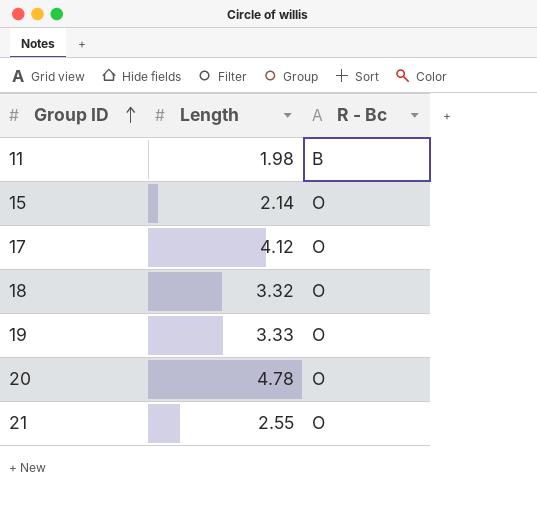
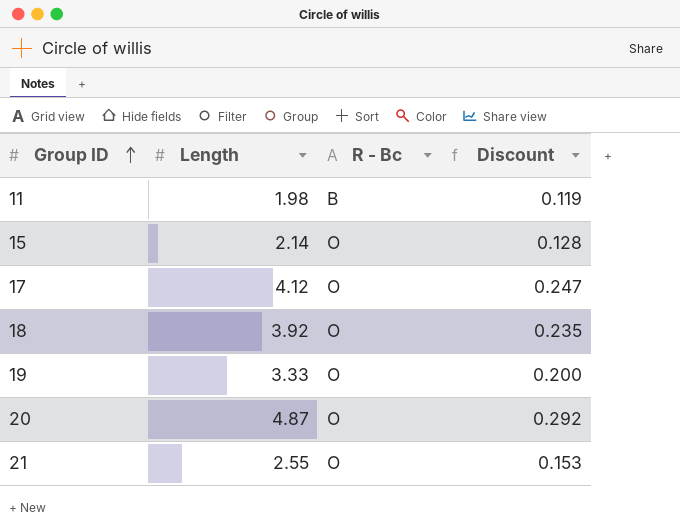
column Discount | formula: none -> [Length] * 0.06
18 | Length: 3.32 -> 3.92
20 | Length: 4.78 -> 4.87

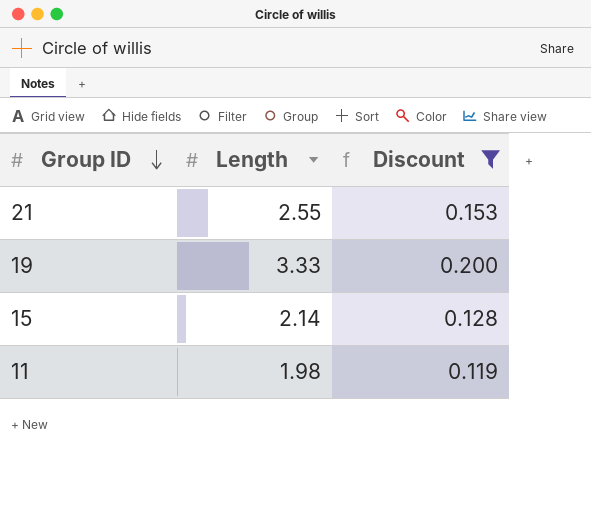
filter: none -> Discount <= 0.200
row order: Group ID ascending -> Group ID descending
column R - Bc | position: 3 -> none

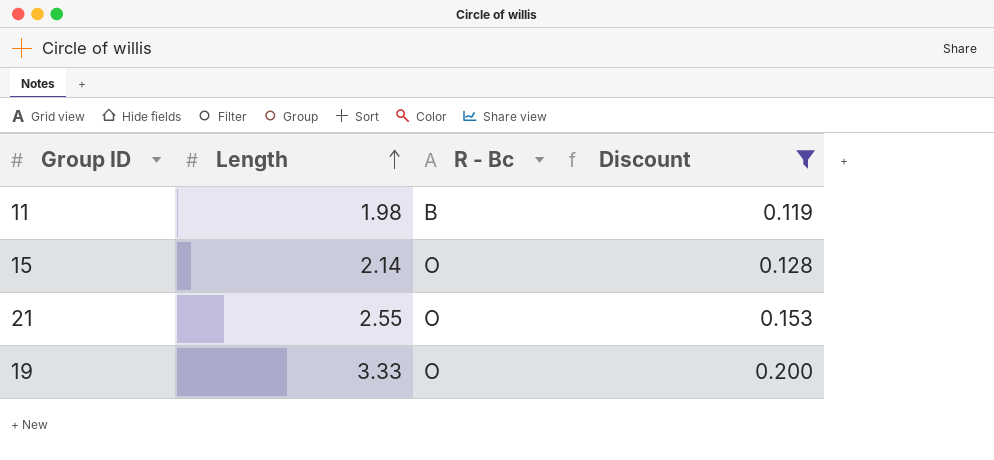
row order: Group ID descending -> Length ascending
column R - Bc | position: none -> 3

